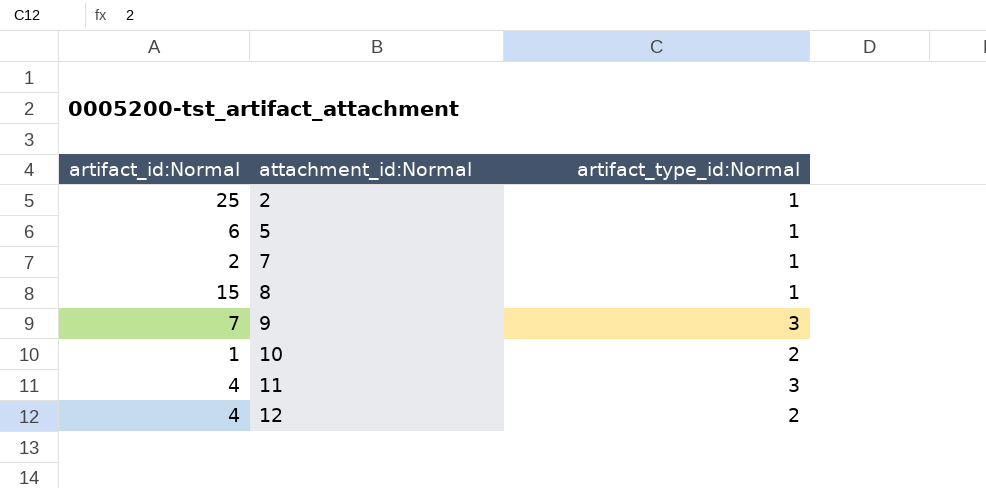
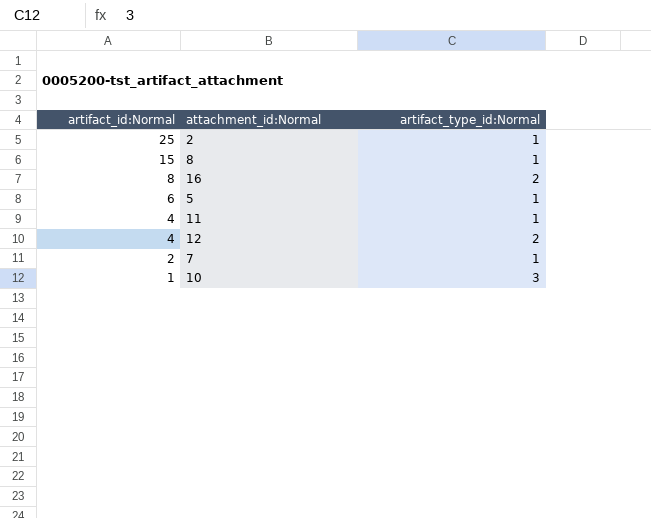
row order: attachment_id:Normal ascending -> artifact_id:Normal descending
row 9: 7 | 3 -> none
row 16: none -> 8 | 2
11 | artifact_type_id:Normal: 3 -> 1
10 | artifact_type_id:Normal: 2 -> 3

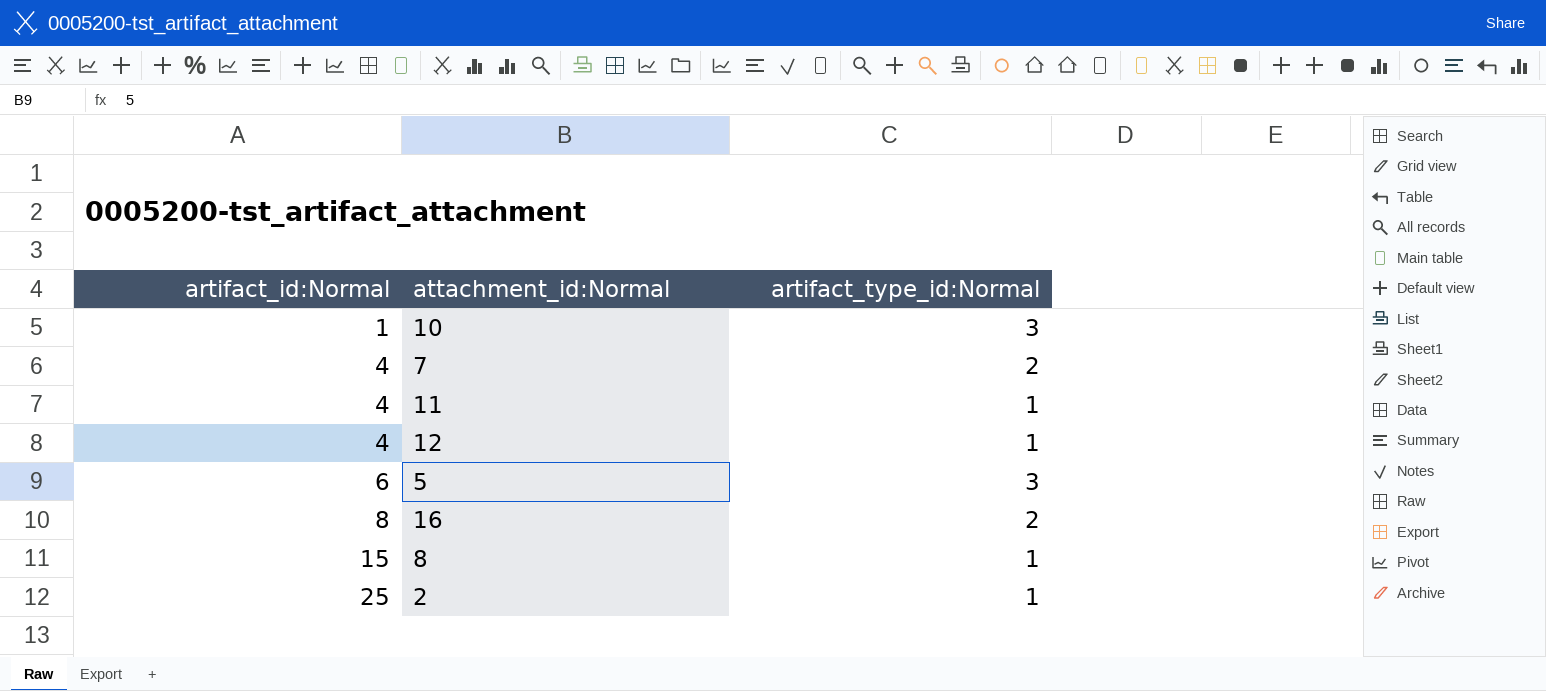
row order: artifact_id:Normal descending -> artifact_id:Normal ascending
7 | artifact_id:Normal: 2 -> 4
7 | artifact_type_id:Normal: 1 -> 2
12 | artifact_type_id:Normal: 2 -> 1
5 | artifact_type_id:Normal: 1 -> 3

